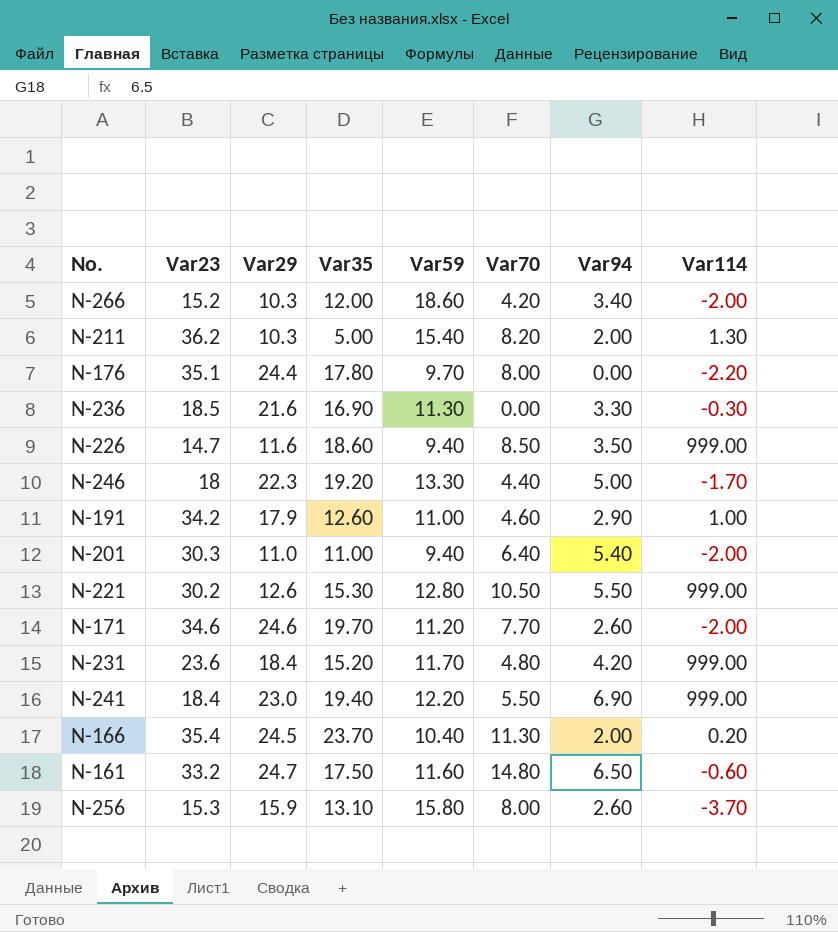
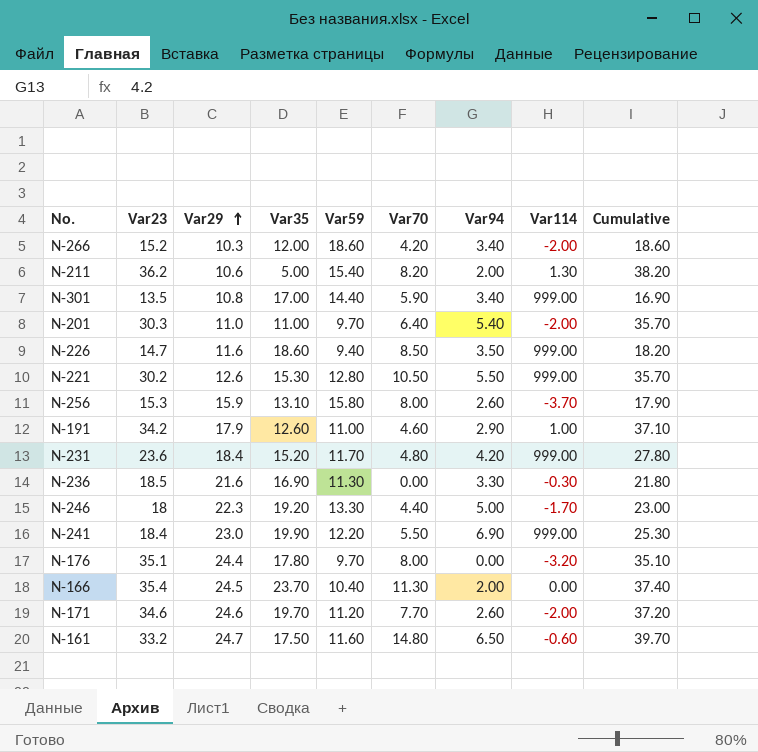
row order: none -> Var29 ascending
column Cumulative | formula: none -> [Var23] + [Var94]
N-211 | Var29: 10.3 -> 10.6
row N-301: none -> 13.5 | 10.8 | 17.00 | 14.40 | 5.90 | 3.40 | 999.00 | 16.90
N-201 | Var59: 9.40 -> 9.70
N-241 | Var35: 19.40 -> 19.90
N-176 | Var114: -2.20 -> -3.20
N-166 | Var114: 0.20 -> 0.00

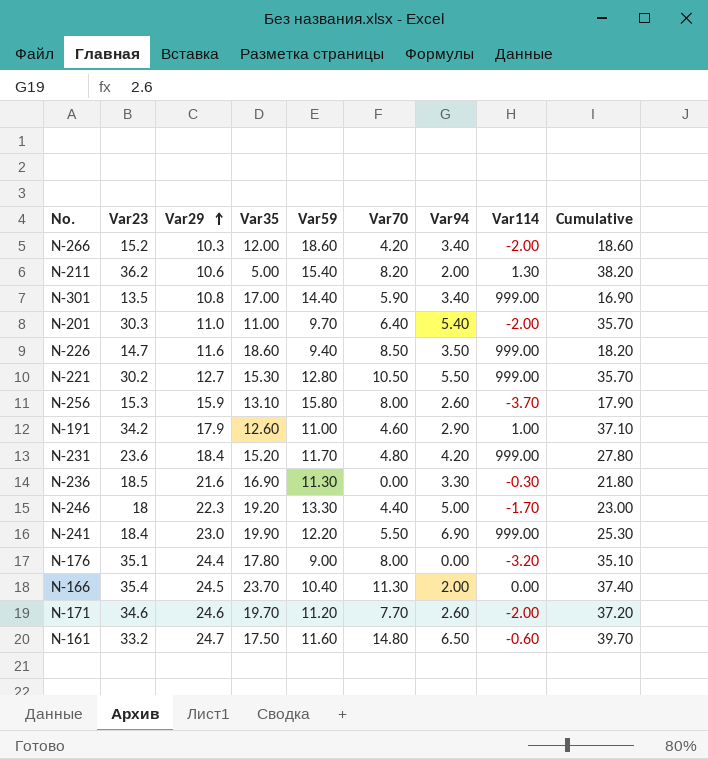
N-221 | Var29: 12.6 -> 12.7
N-176 | Var59: 9.70 -> 9.00

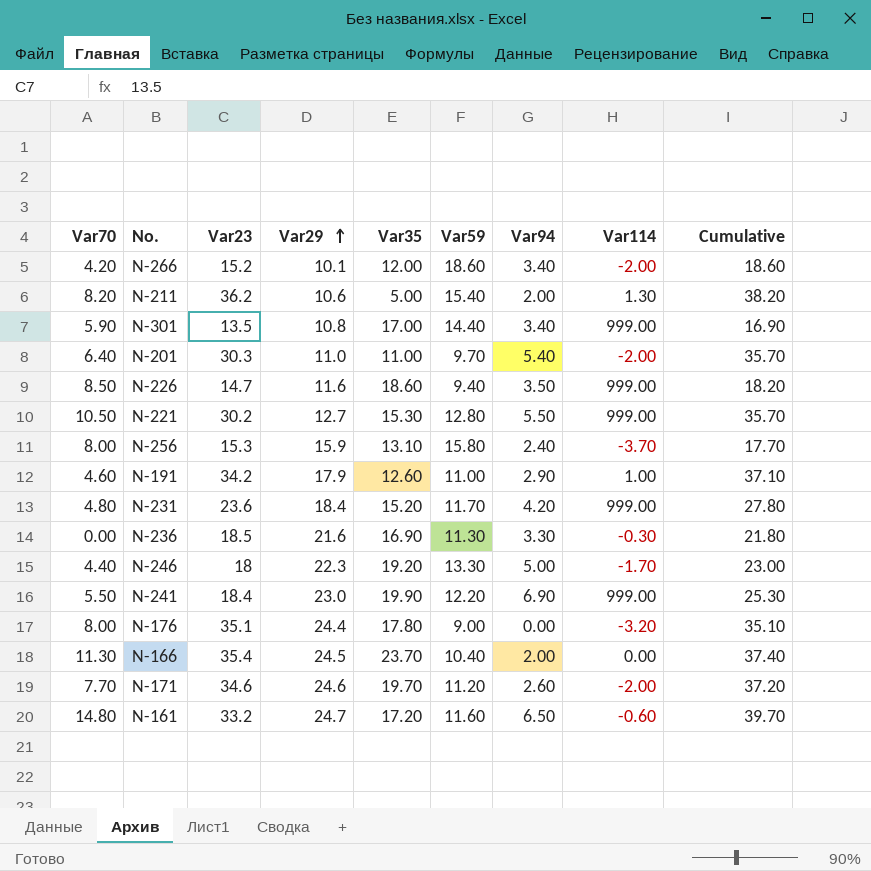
column Var70 | position: 6 -> 1
N-266 | Var29: 10.3 -> 10.1
N-256 | Var94: 2.60 -> 2.40
N-256 | Cumulative: 17.90 -> 17.70
N-161 | Var35: 17.50 -> 17.20

